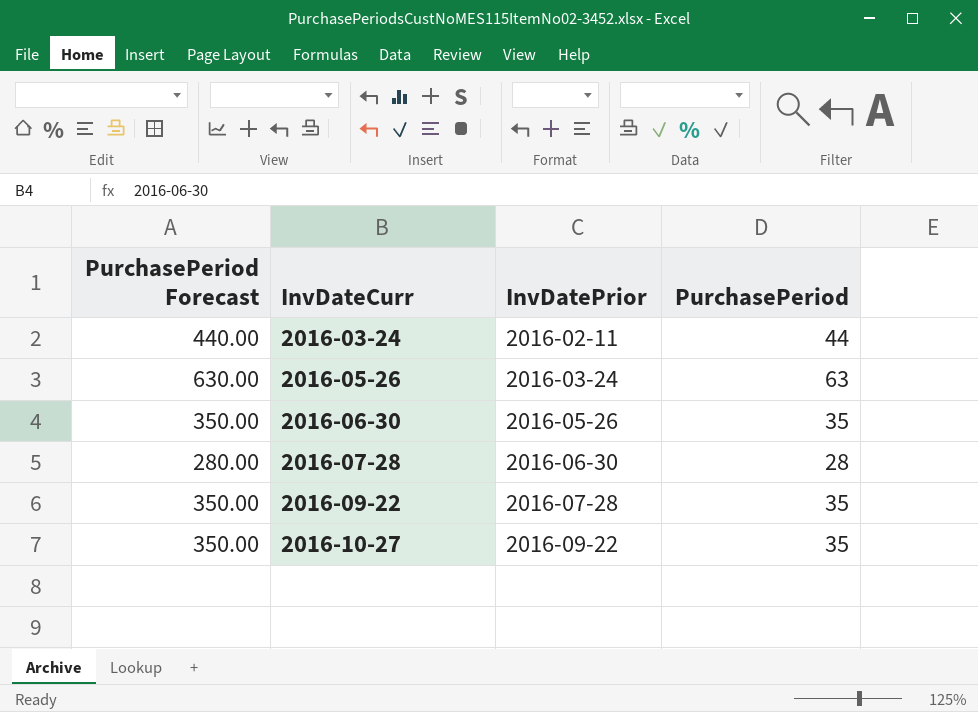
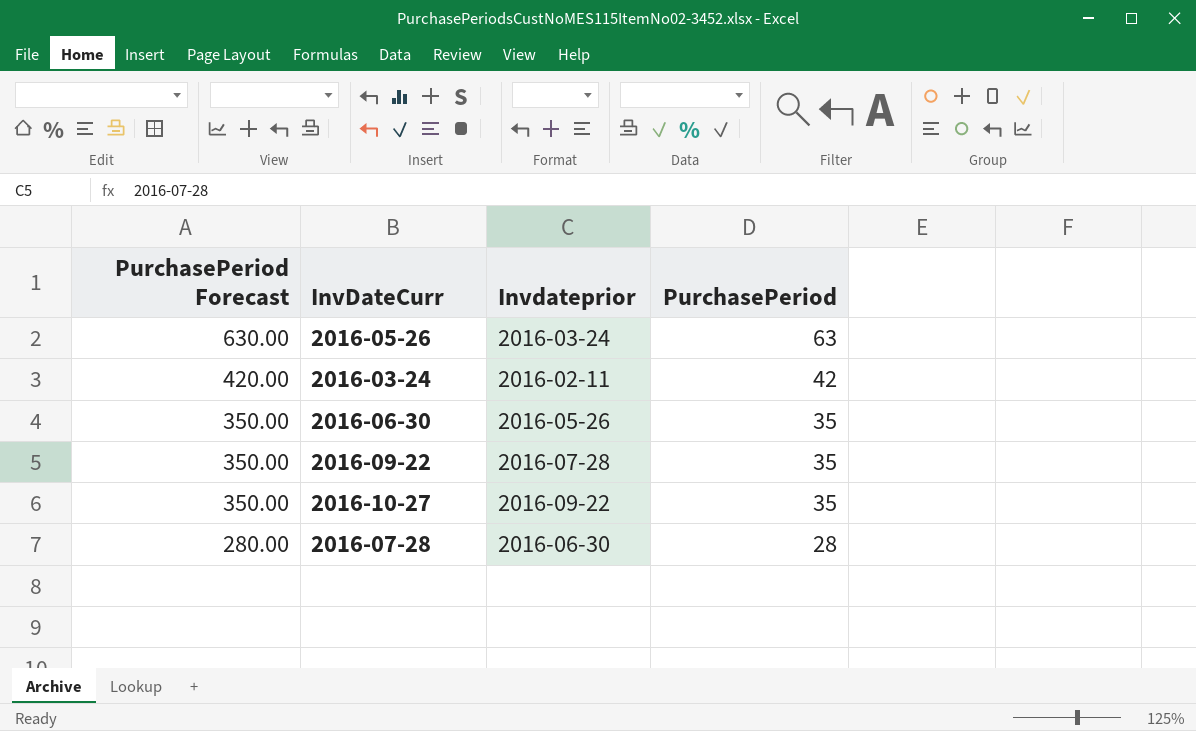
row order: InvDateCurr ascending -> PurchasePeriod Forecast descending
column name: InvDatePrior -> Invdateprior
2016-03-24 | PurchasePeriod Forecast: 440.00 -> 420.00
2016-03-24 | PurchasePeriod: 44 -> 42

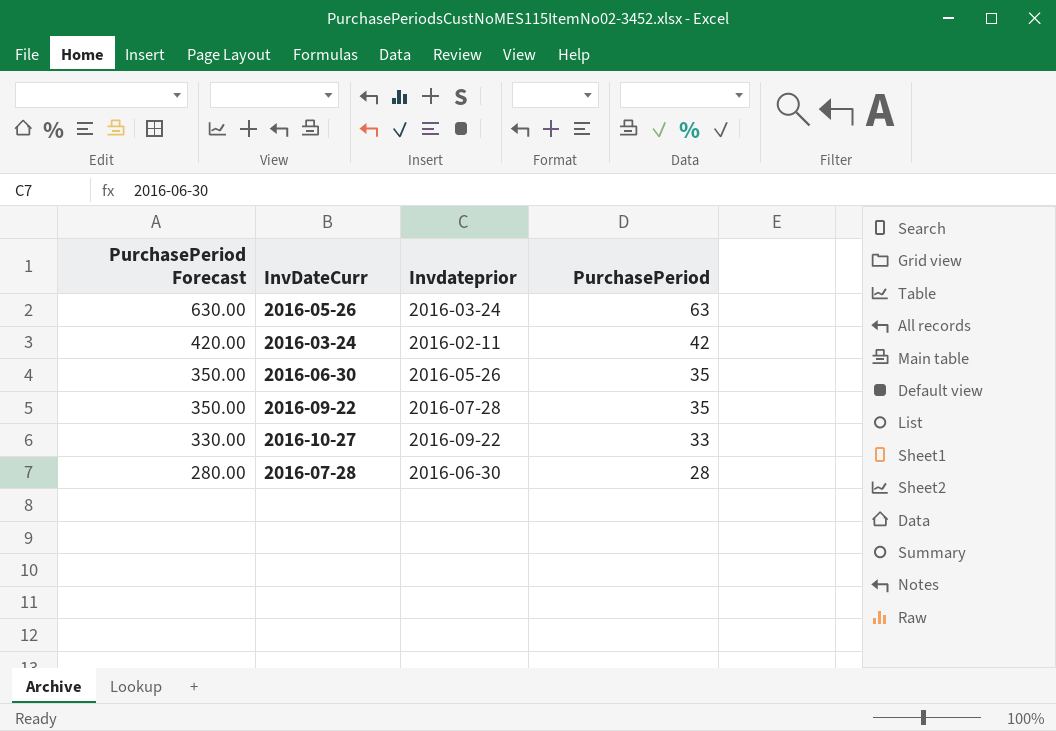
2016-10-27 | PurchasePeriod Forecast: 350.00 -> 330.00
2016-10-27 | PurchasePeriod: 35 -> 33

